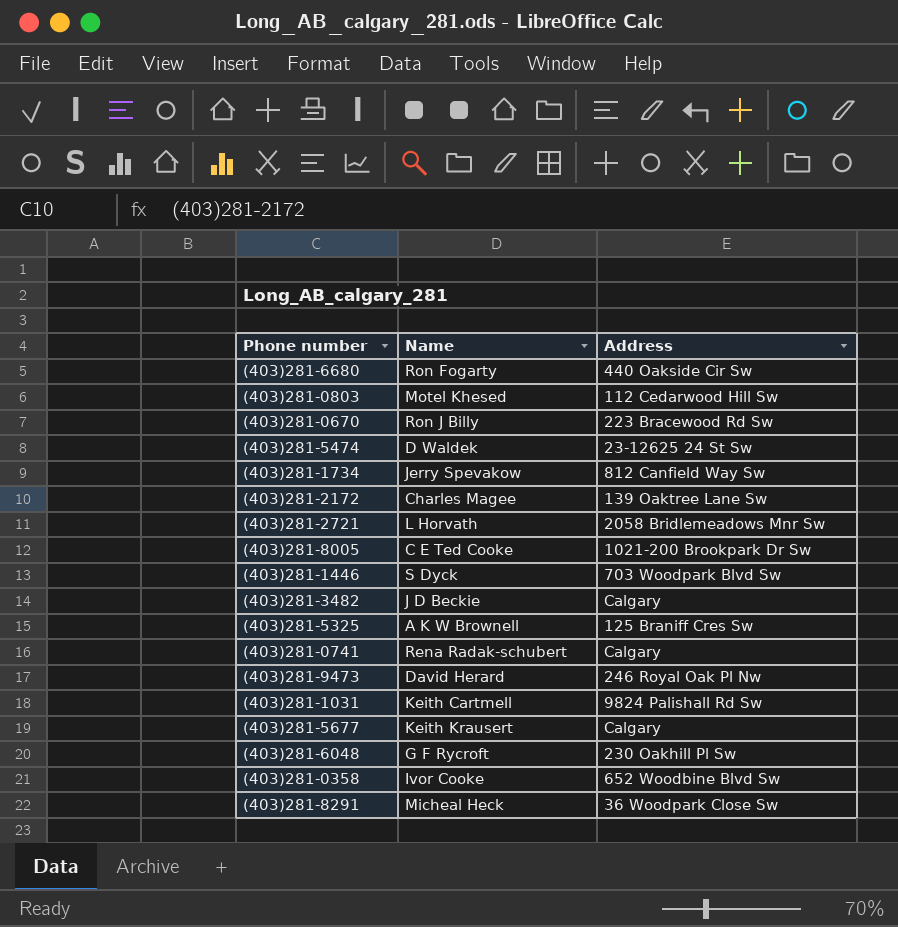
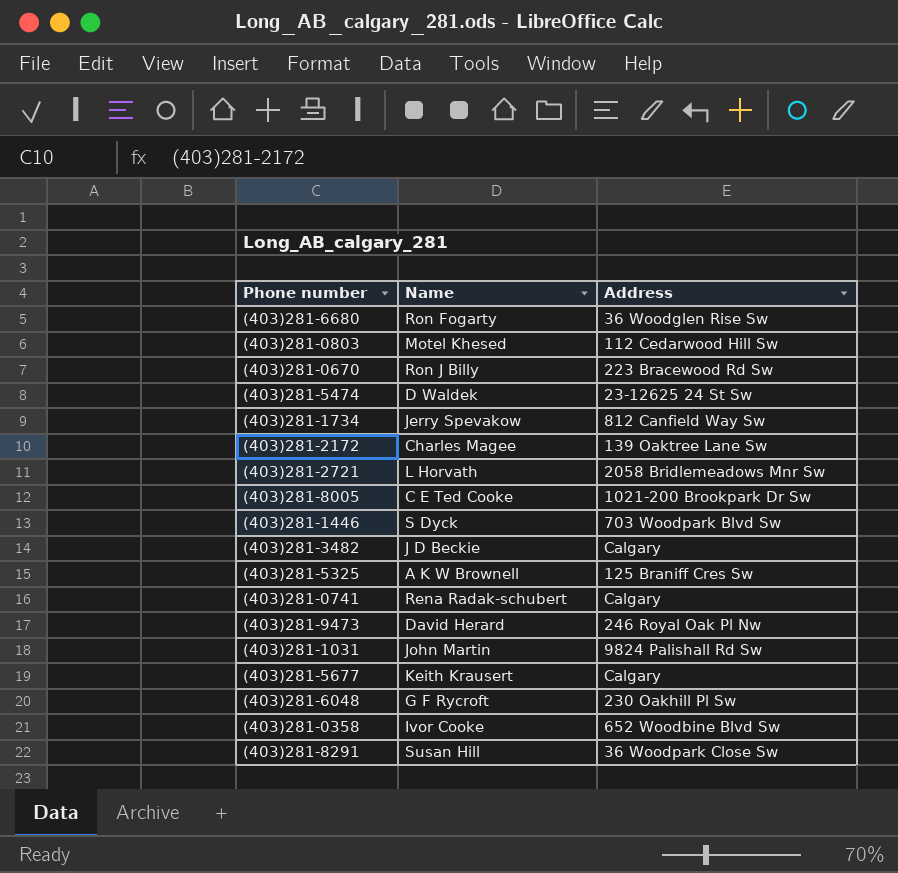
(403)281-6680 | Address: 440 Oakside Cir Sw -> 36 Woodglen Rise Sw
(403)281-1031 | Name: Keith Cartmell -> John Martin
(403)281-8291 | Name: Micheal Heck -> Susan Hill

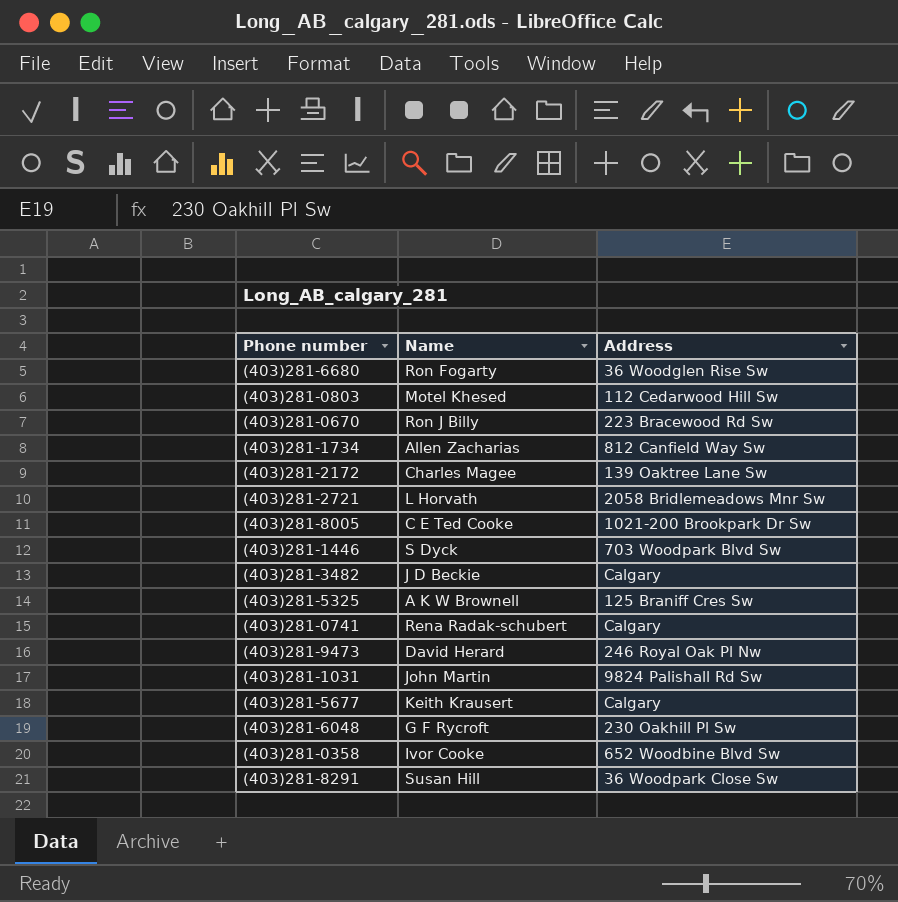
row (403)281-5474: D Waldek | 23-12625 24 St Sw -> none
(403)281-1734 | Name: Jerry Spevakow -> Allen Zacharias

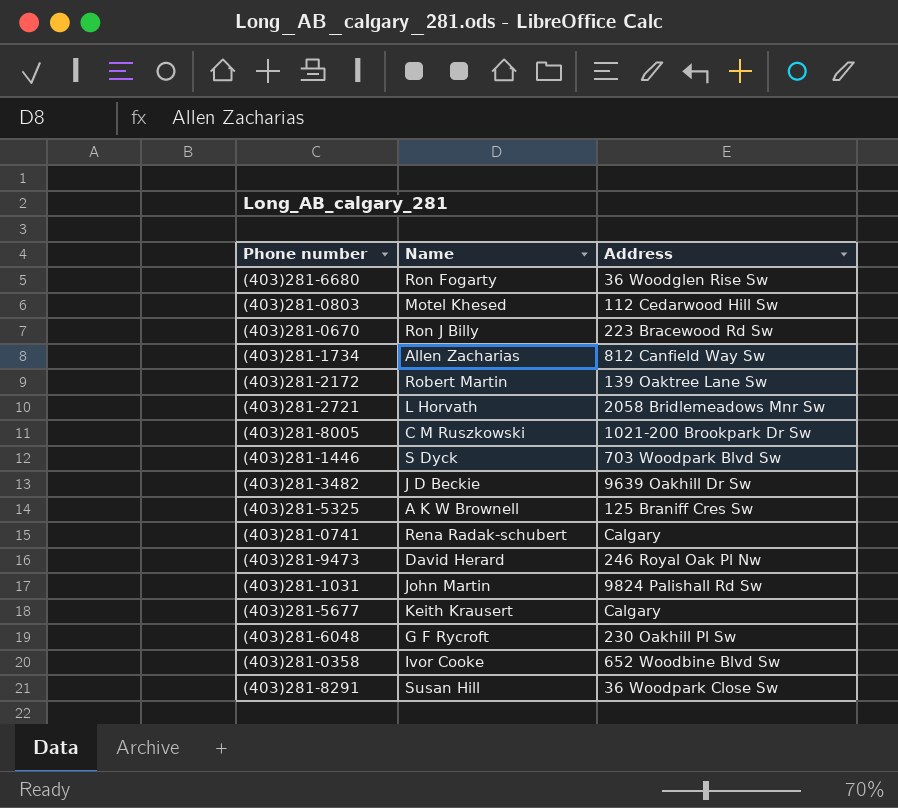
(403)281-2172 | Name: Charles Magee -> Robert Martin
(403)281-8005 | Name: C E Ted Cooke -> C M Ruszkowski
(403)281-3482 | Address: Calgary -> 9639 Oakhill Dr Sw

